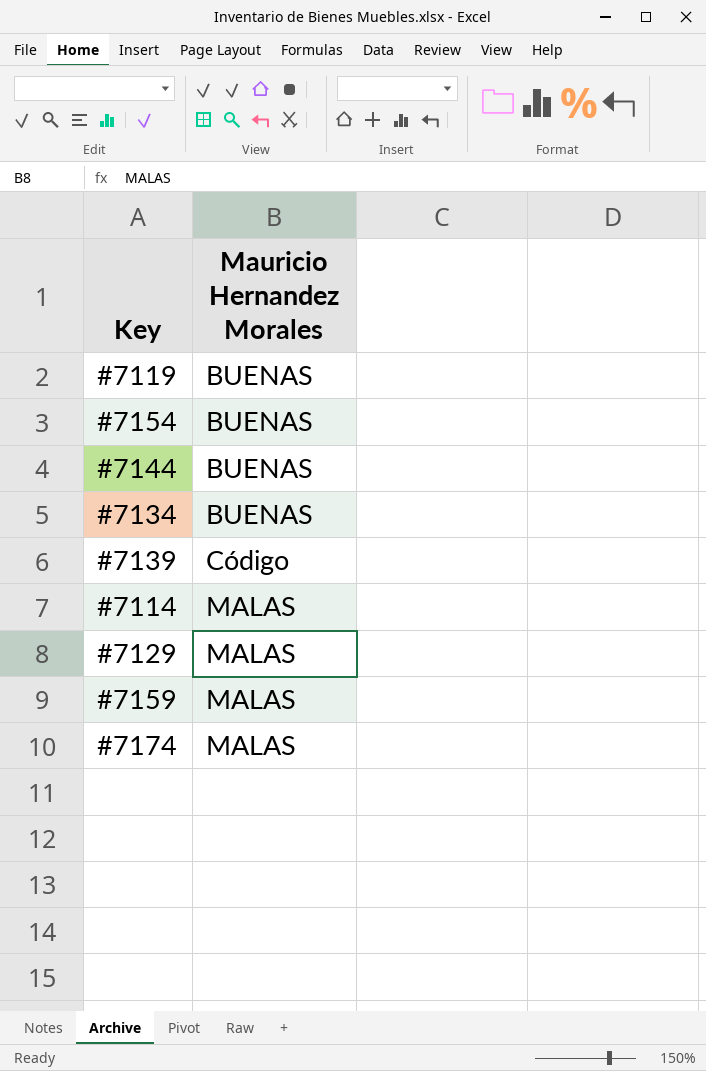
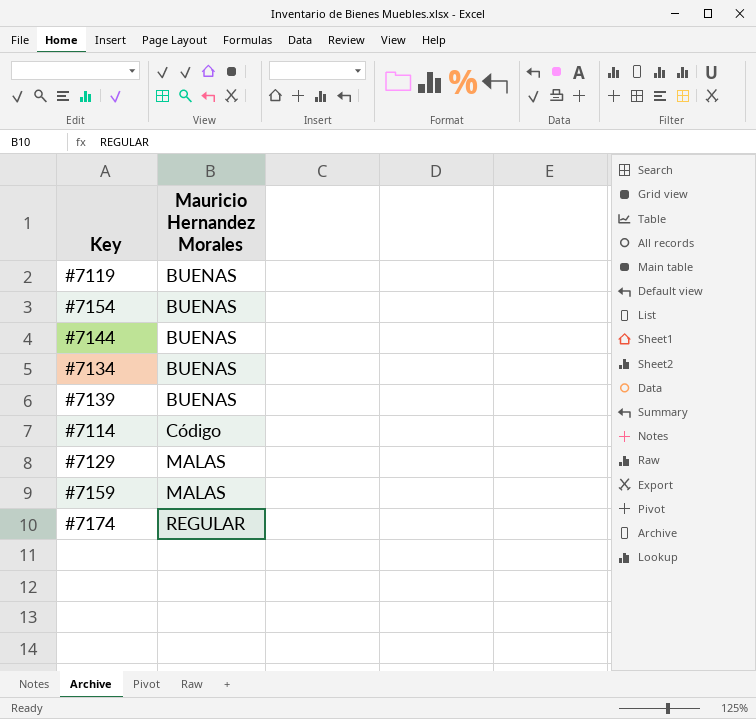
#7139 | Mauricio Hernandez Morales: Código -> BUENAS
#7114 | Mauricio Hernandez Morales: MALAS -> Código
#7174 | Mauricio Hernandez Morales: MALAS -> REGULAR

